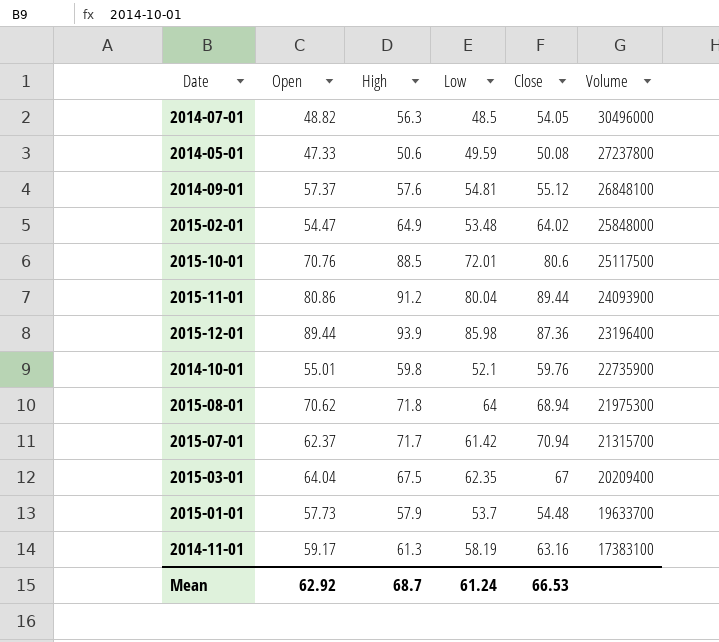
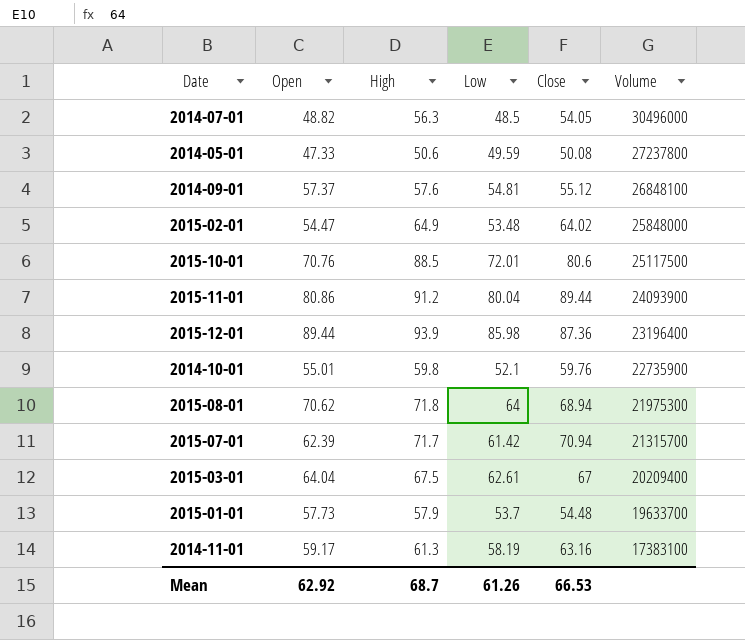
2015-07-01 | Open: 62.37 -> 62.39
2015-03-01 | Low: 62.35 -> 62.61
Mean | Low: 61.24 -> 61.26

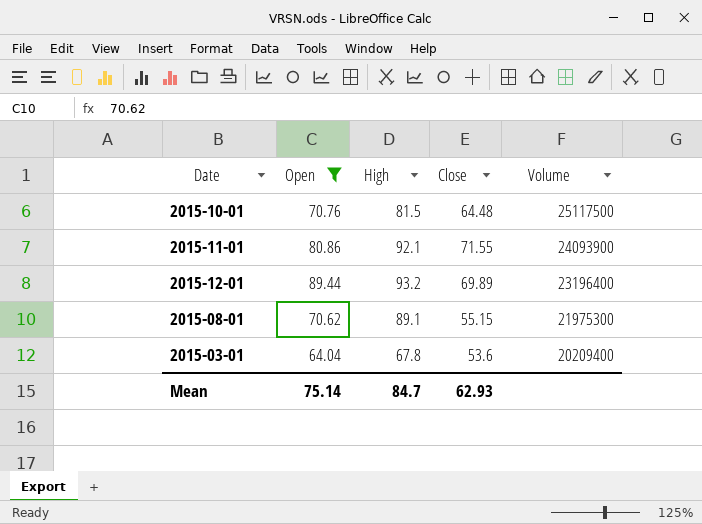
filter: none -> Open >= 64.04
column Low | position: 4 -> none
2015-10-01 | High: 88.5 -> 81.5
2015-10-01 | Close: 80.6 -> 64.48
2015-11-01 | High: 91.2 -> 92.1
2015-11-01 | Close: 89.44 -> 71.55
2015-12-01 | High: 93.9 -> 93.2
2015-12-01 | Close: 87.36 -> 69.89
2015-08-01 | High: 71.8 -> 89.1
2015-08-01 | Close: 68.94 -> 55.15
2015-03-01 | High: 67.5 -> 67.8
2015-03-01 | Close: 67 -> 53.6
Mean | Open: 62.92 -> 75.14
Mean | High: 68.7 -> 84.7
Mean | Close: 66.53 -> 62.93

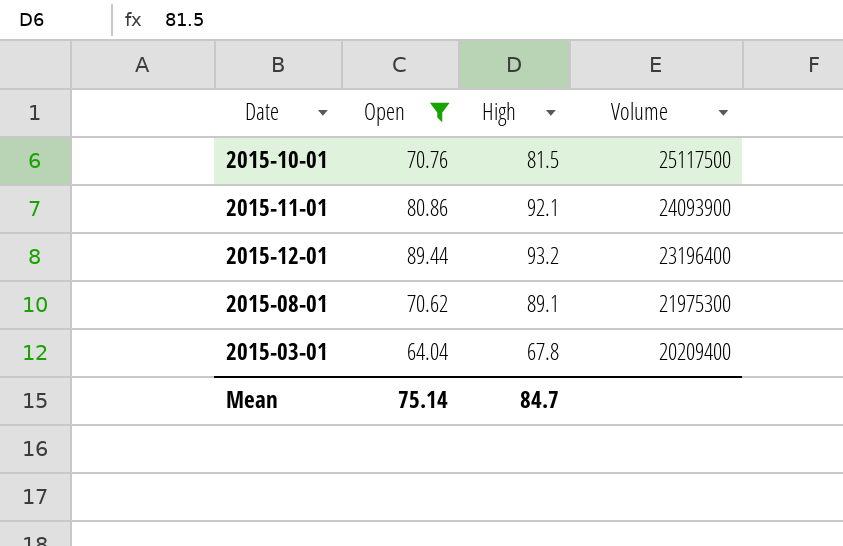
column Close | position: 4 -> none

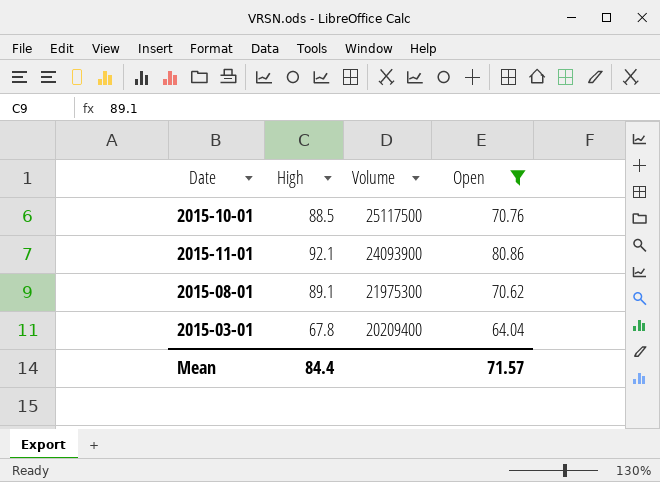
column Open | position: 2 -> 4
row 2015-12-01: 89.44 | 93.2 | 23196400 -> none
2015-10-01 | High: 81.5 -> 88.5
Mean | High: 84.7 -> 84.4
Mean | Open: 75.14 -> 71.57

